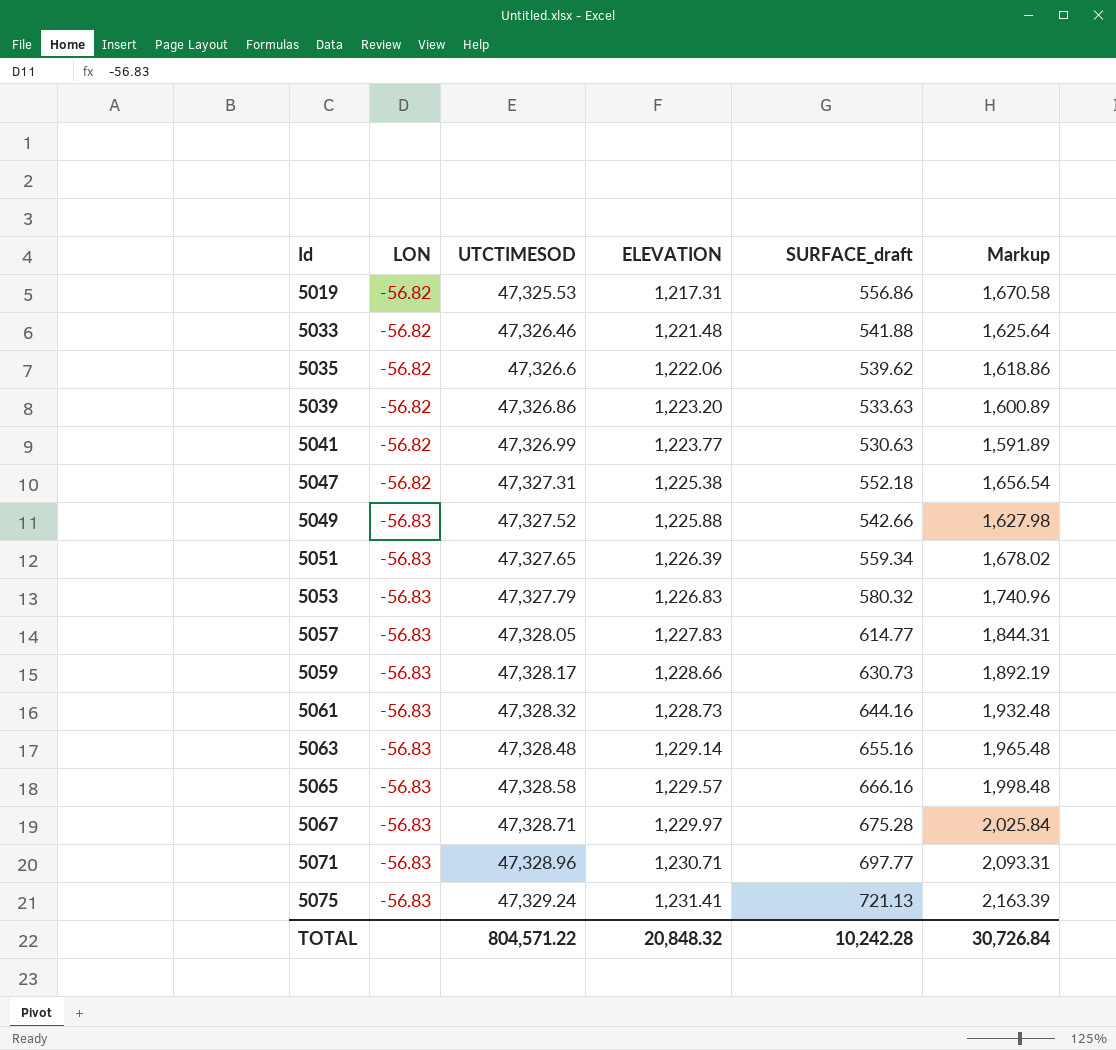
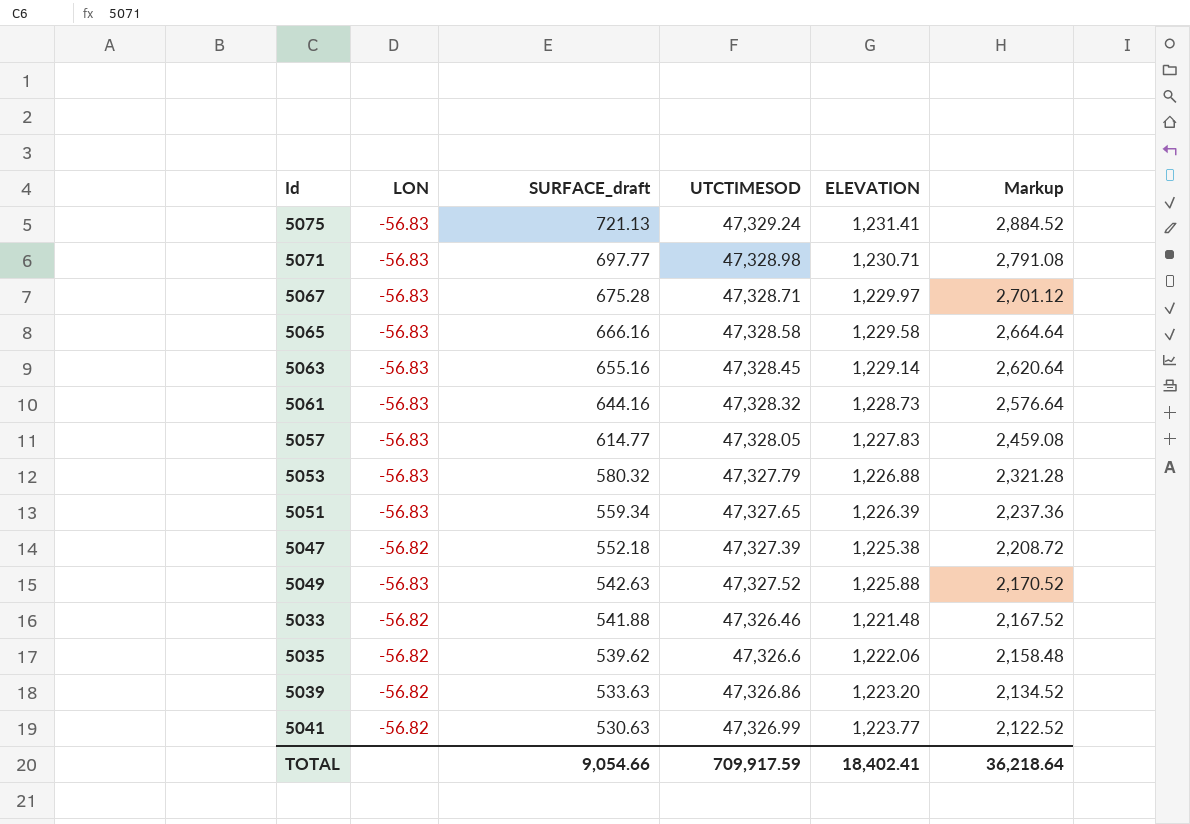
row order: Id ascending -> SURFACE_draft descending
column SURFACE_draft | position: 5 -> 3
column Markup | formula: [SURFACE_draft] * 3 -> [SURFACE_draft] * 4
row 5019: -56.82 | 47,325.53 | 1,217.31 | 556.86 | 1,670.58 -> none
row 5059: -56.83 | 47,328.17 | 1,228.66 | 630.73 | 1,892.19 -> none
5071 | UTCTIMESOD: 47,328.96 -> 47,328.98
5065 | ELEVATION: 1,229.57 -> 1,229.58
5063 | UTCTIMESOD: 47,328.48 -> 47,328.45
5053 | ELEVATION: 1,226.83 -> 1,226.88
5047 | UTCTIMESOD: 47,327.31 -> 47,327.39
5049 | SURFACE_draft: 542.66 -> 542.63
TOTAL | SURFACE_draft: 10,242.28 -> 9,054.66
TOTAL | UTCTIMESOD: 804,571.22 -> 709,917.59
TOTAL | ELEVATION: 20,848.32 -> 18,402.41
TOTAL | Markup: 30,726.84 -> 36,218.64

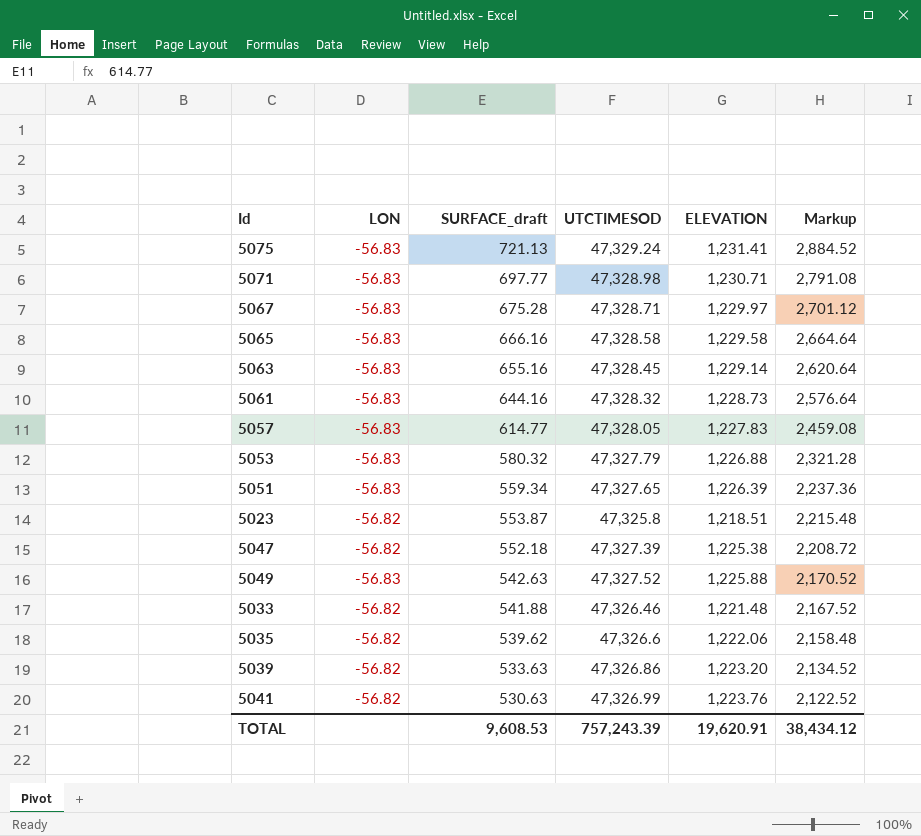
row 5023: none -> -56.82 | 553.87 | 47,325.8 | 1,218.51 | 2,215.48
5041 | ELEVATION: 1,223.77 -> 1,223.76
TOTAL | SURFACE_draft: 9,054.66 -> 9,608.53
TOTAL | UTCTIMESOD: 709,917.59 -> 757,243.39
TOTAL | ELEVATION: 18,402.41 -> 19,620.91
TOTAL | Markup: 36,218.64 -> 38,434.12

